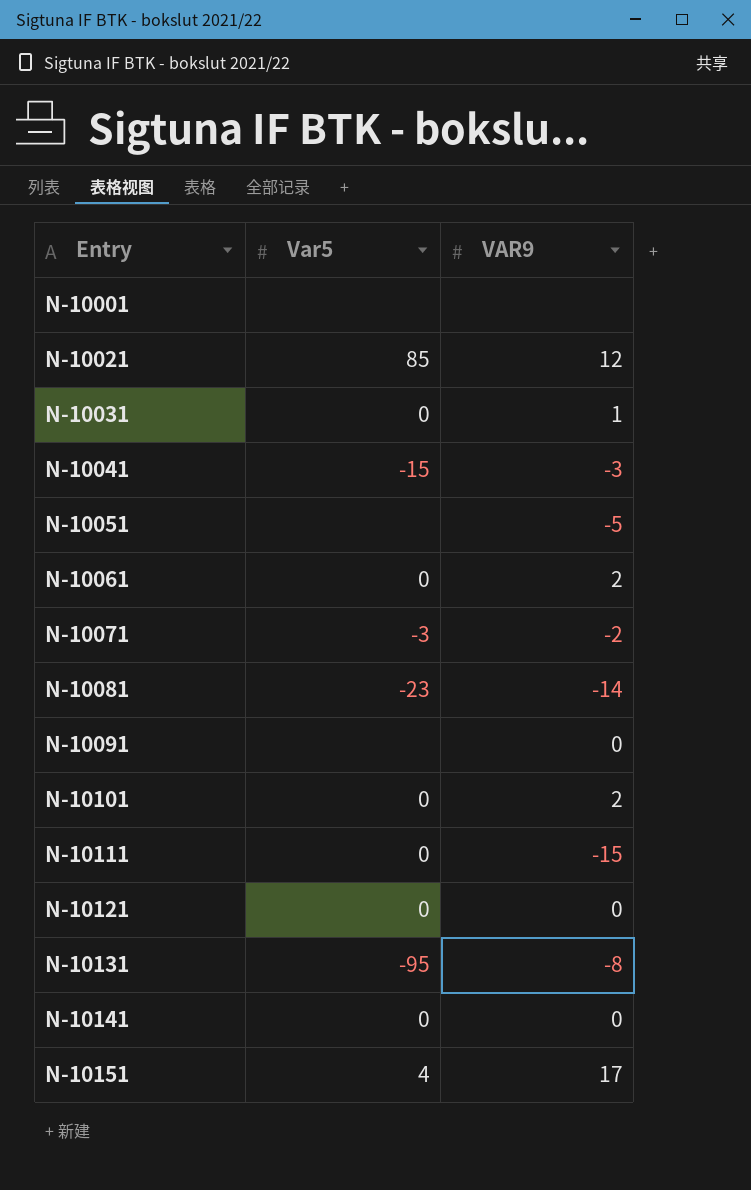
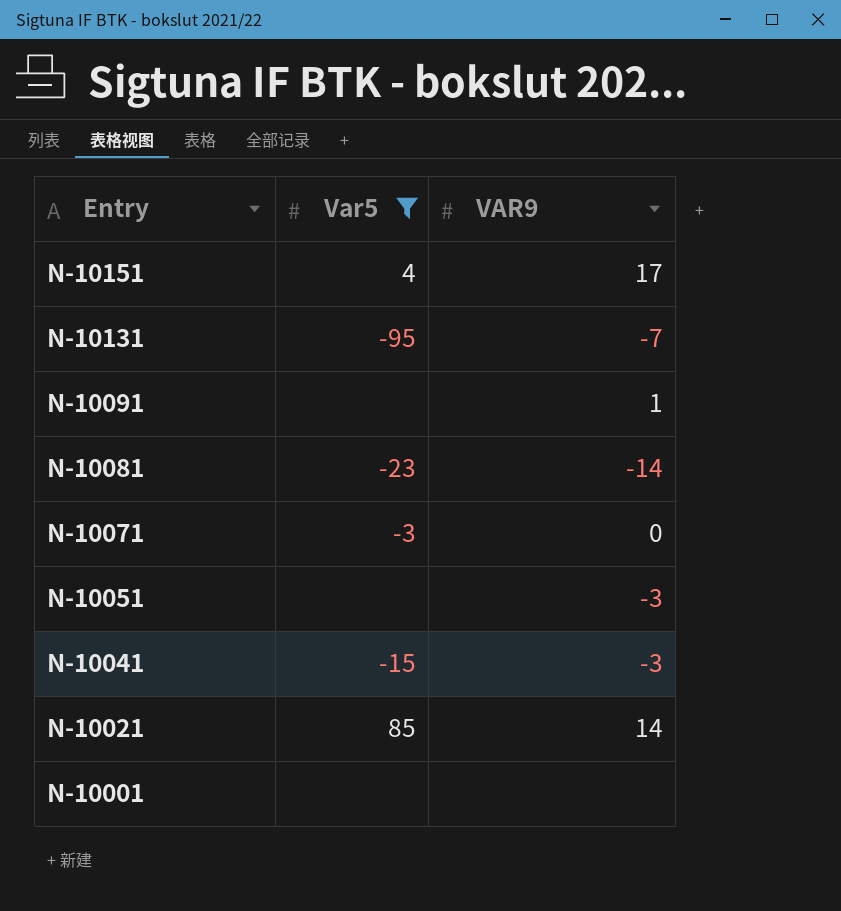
filter: none -> Var5 != 0
row order: Entry ascending -> Entry descending
N-10131 | VAR9: -8 -> -7
N-10091 | VAR9: 0 -> 1
N-10071 | VAR9: -2 -> 0
N-10051 | VAR9: -5 -> -3
N-10021 | VAR9: 12 -> 14

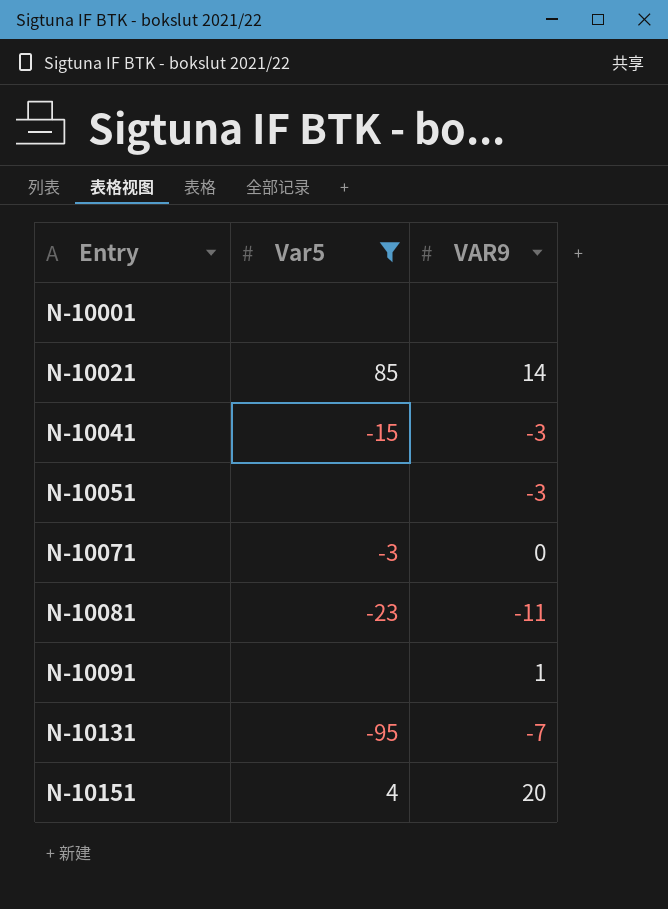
row order: Entry descending -> Entry ascending
N-10081 | VAR9: -14 -> -11
N-10151 | VAR9: 17 -> 20

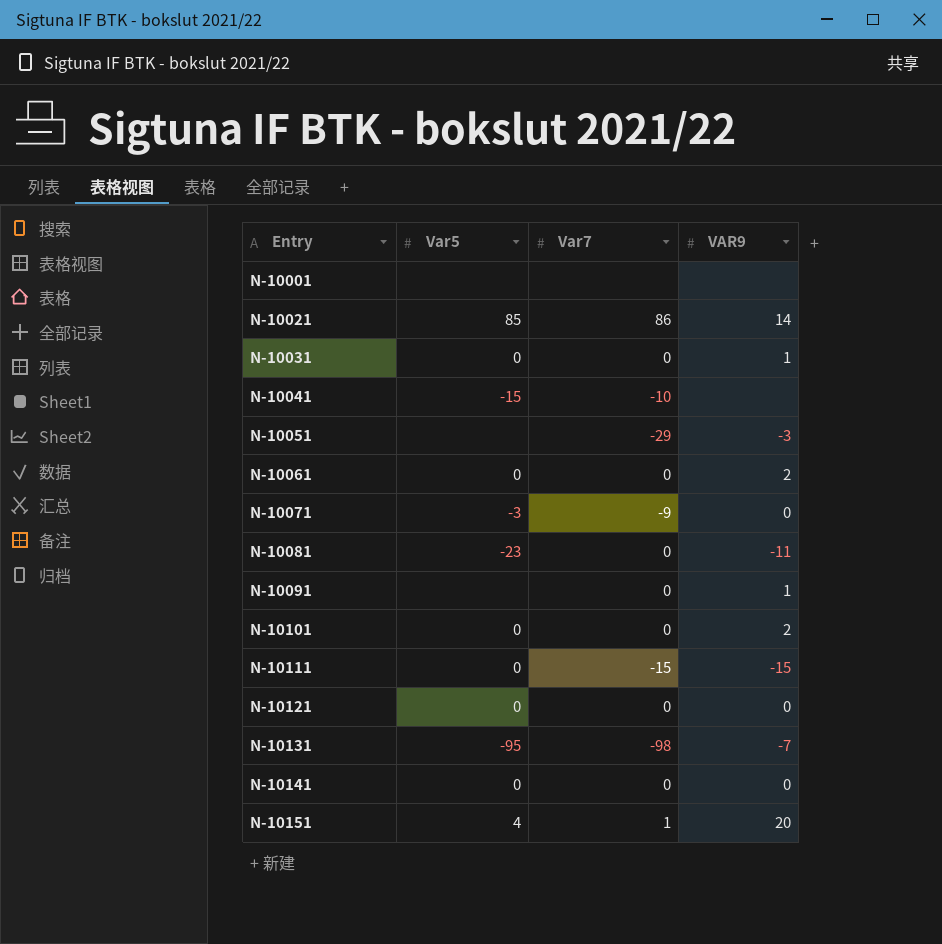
filter: Var5 != 0 -> none
column Var7 | position: none -> 3
N-10041 | VAR9: -3 -> none

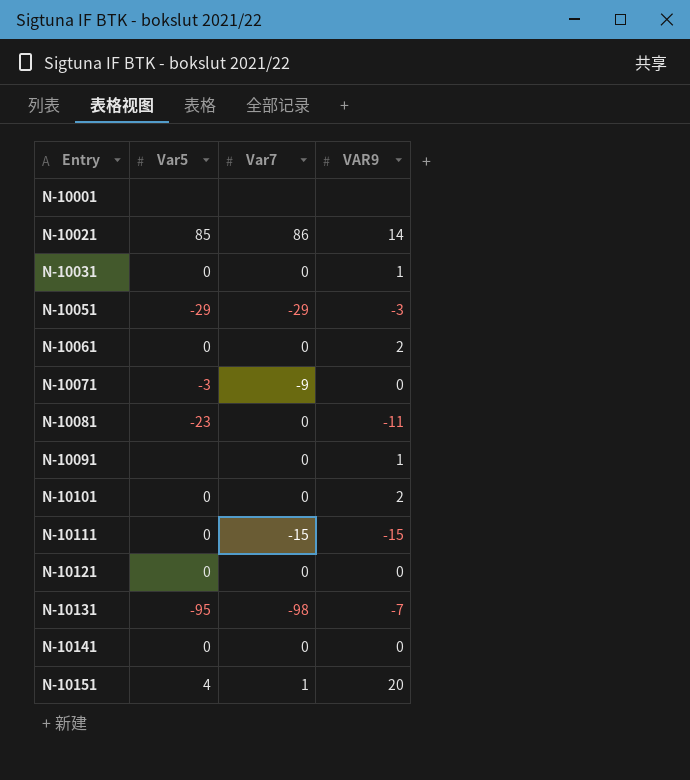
row N-10041: -15 | -10 | none -> none
N-10051 | Var5: none -> -29

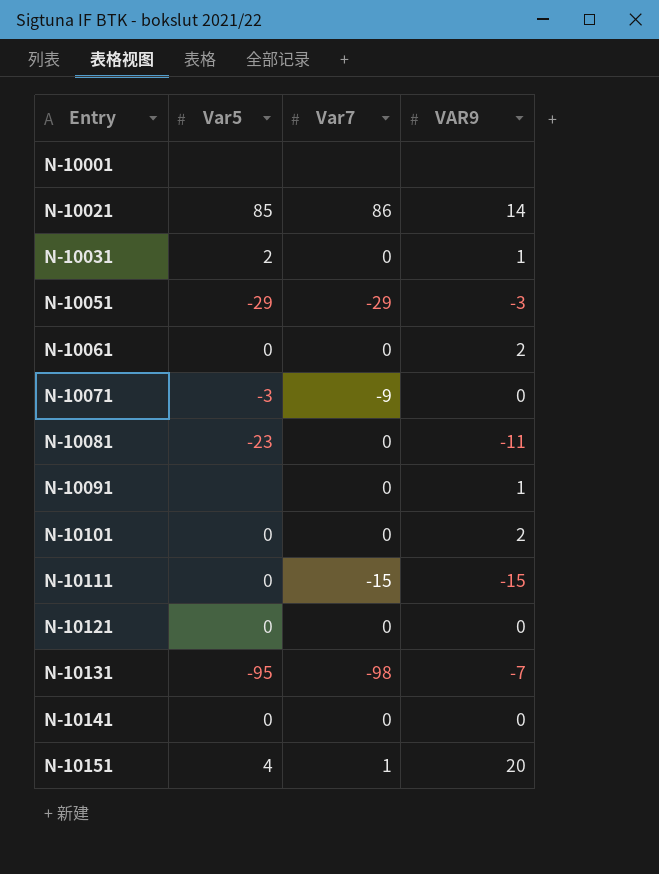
N-10031 | Var5: 0 -> 2

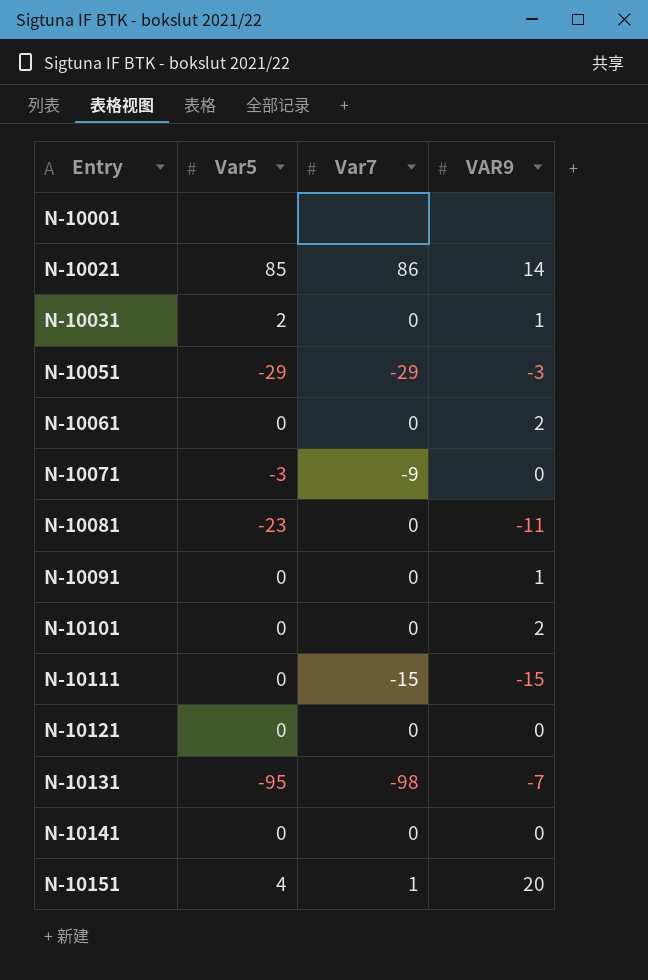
N-10091 | Var5: none -> 0

